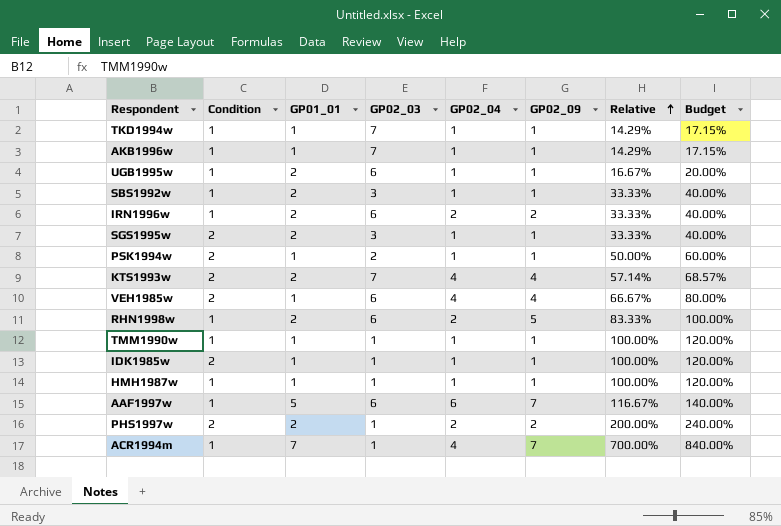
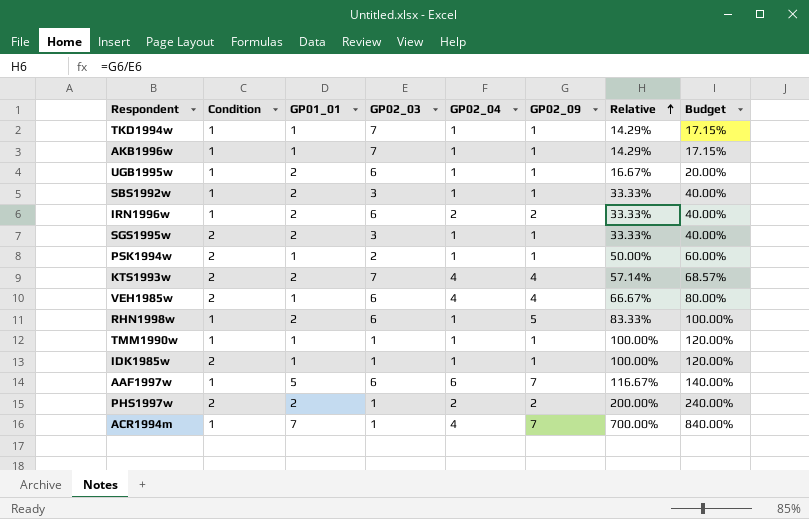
row HMH1987w: 1 | 1 | 1 | 1 | 1 | 100.00% | 120.00% -> none
RHN1998w | GP02_04: 2 -> 1

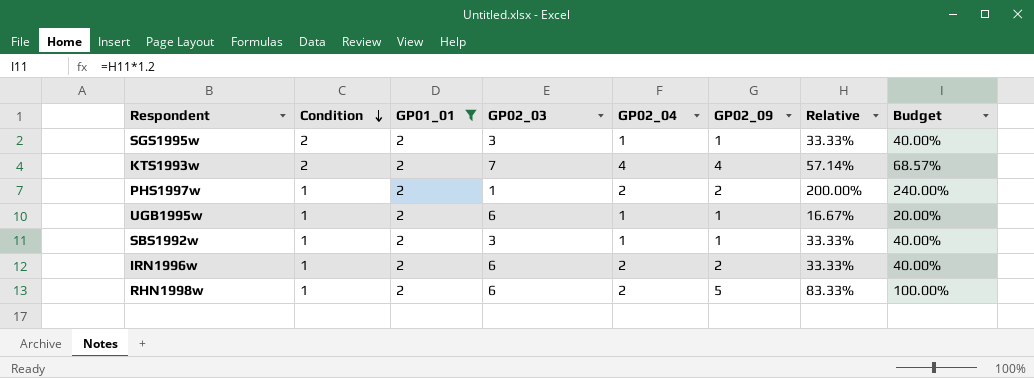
filter: none -> GP01_01 = 2
row order: Relative ascending -> Condition descending
PHS1997w | Condition: 2 -> 1
RHN1998w | GP02_04: 1 -> 2

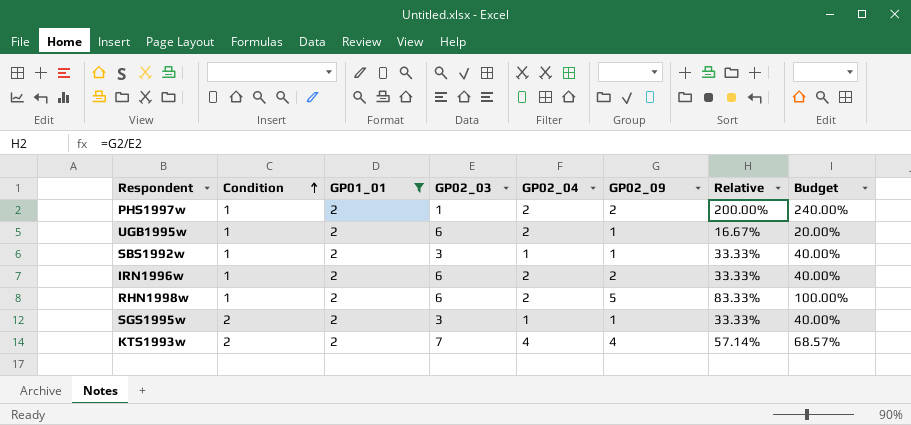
row order: Condition descending -> Condition ascending
UGB1995w | GP02_04: 1 -> 2

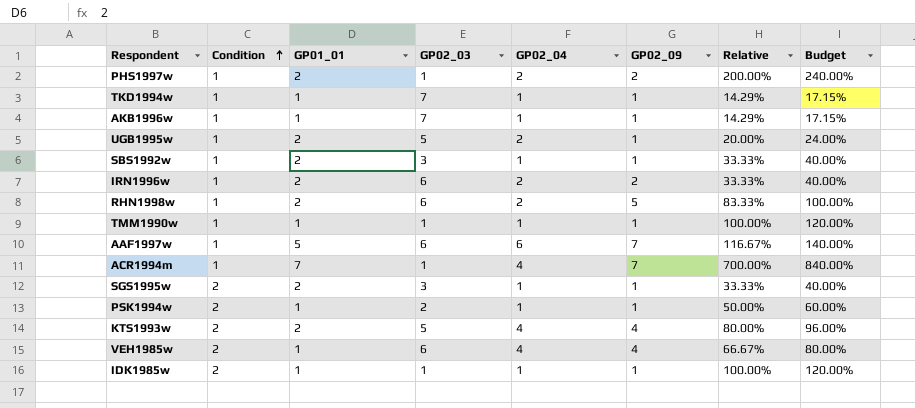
filter: GP01_01 = 2 -> none
UGB1995w | GP02_03: 6 -> 5
UGB1995w | Relative: 16.67% -> 20.00%
UGB1995w | Budget: 20.00% -> 24.00%
KTS1993w | GP02_03: 7 -> 5
KTS1993w | Relative: 57.14% -> 80.00%
KTS1993w | Budget: 68.57% -> 96.00%

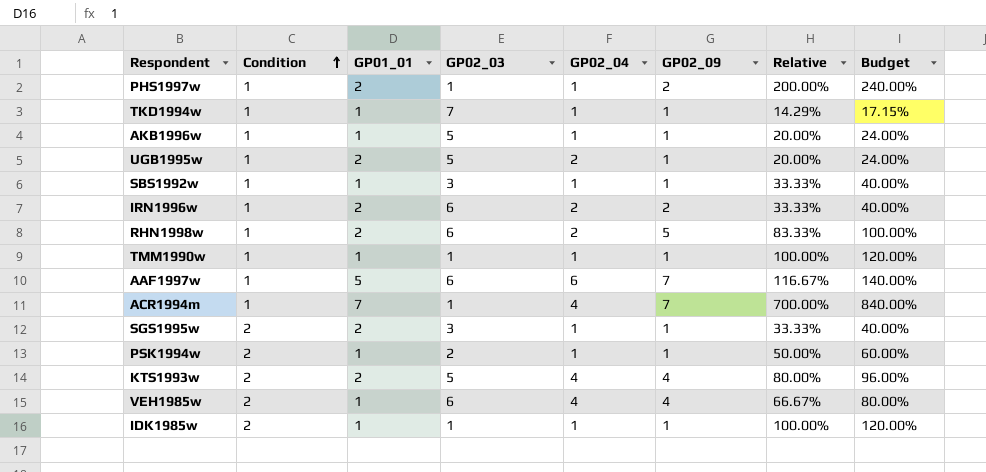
PHS1997w | GP02_04: 2 -> 1
AKB1996w | GP02_03: 7 -> 5
AKB1996w | Relative: 14.29% -> 20.00%
AKB1996w | Budget: 17.15% -> 24.00%
SBS1992w | GP01_01: 2 -> 1

